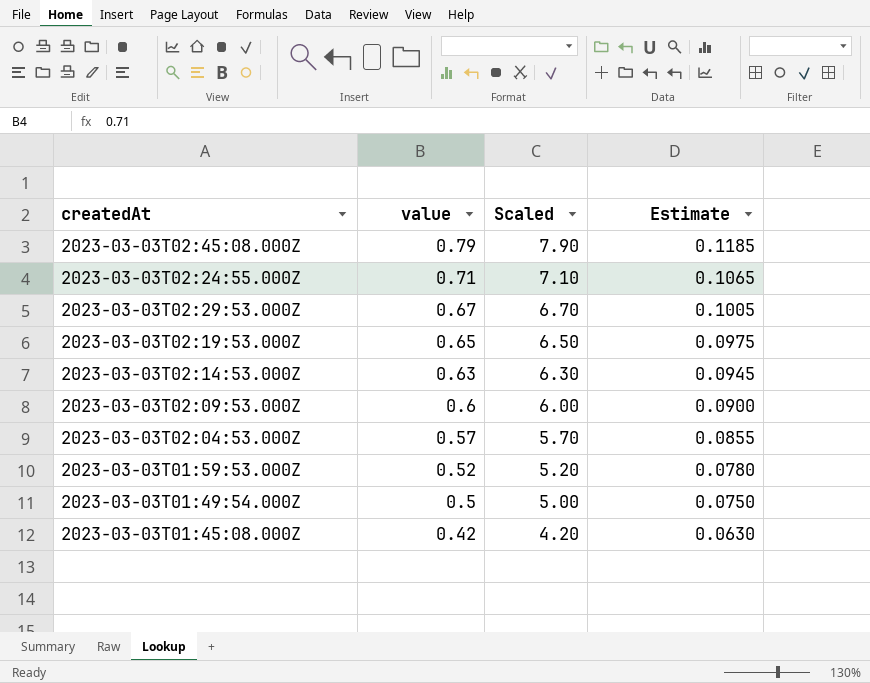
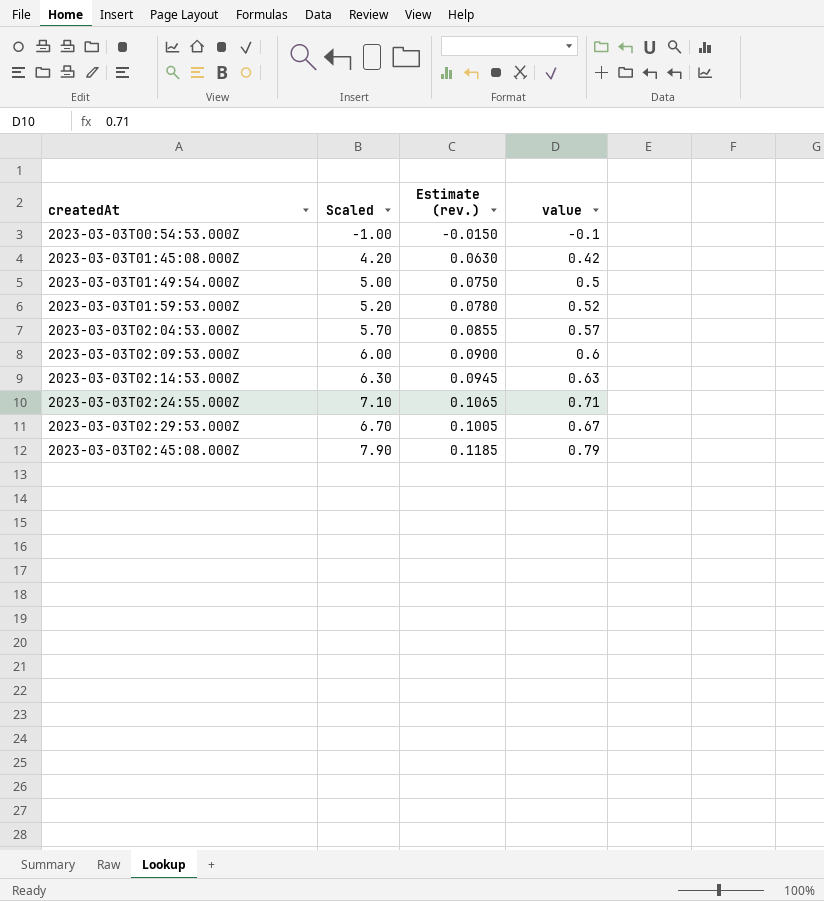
row order: value descending -> createdAt ascending
column name: Estimate -> Estimate (rev.)
column value | position: 2 -> 4
row 2023-03-03T02:19:53.000Z: 0.65 | 6.50 | 0.0975 -> none
row 2023-03-03T00:54:53.000Z: none -> -1.00 | -0.0150 | -0.1

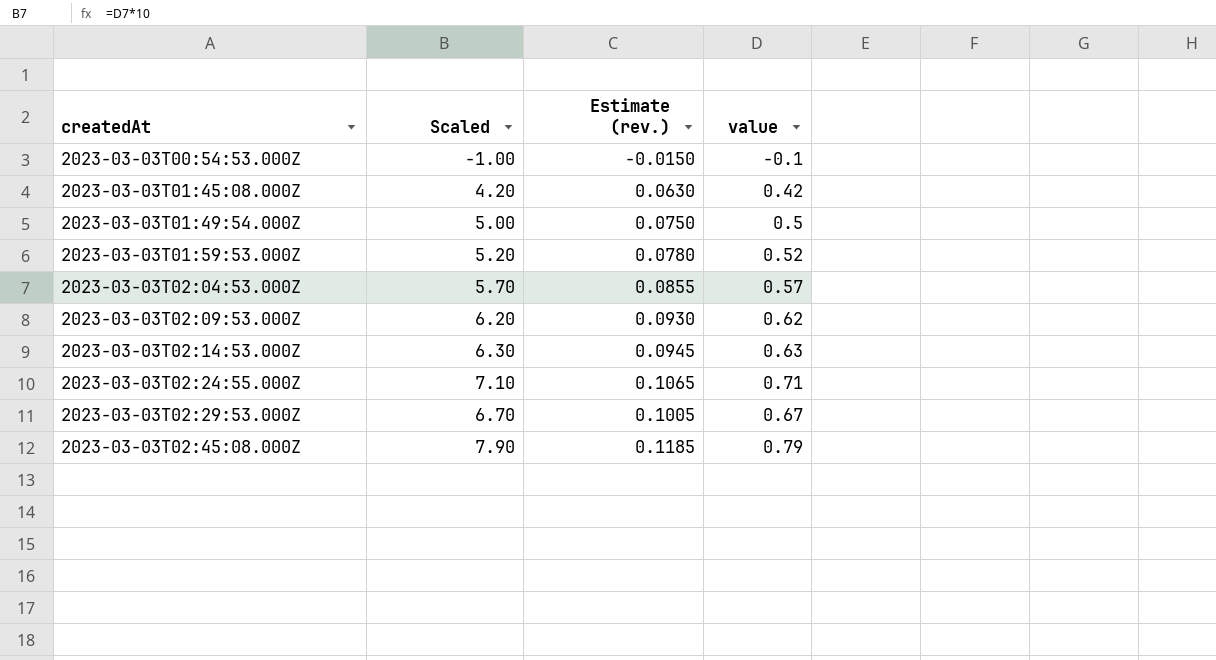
2023-03-03T02:09:53.000Z | Scaled: 6.00 -> 6.20
2023-03-03T02:09:53.000Z | Estimate (rev.): 0.0900 -> 0.0930
2023-03-03T02:09:53.000Z | value: 0.6 -> 0.62

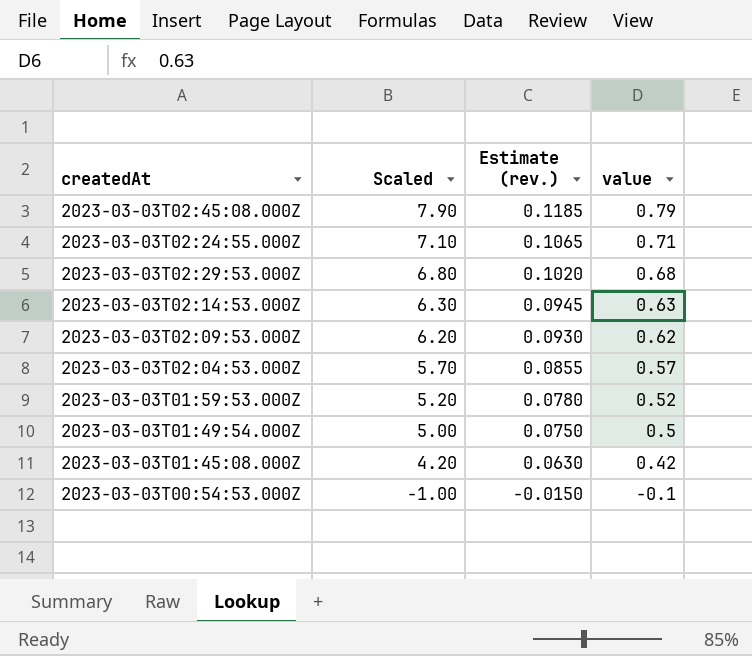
row order: createdAt ascending -> Scaled descending
2023-03-03T02:29:53.000Z | Scaled: 6.70 -> 6.80
2023-03-03T02:29:53.000Z | Estimate (rev.): 0.1005 -> 0.1020
2023-03-03T02:29:53.000Z | value: 0.67 -> 0.68

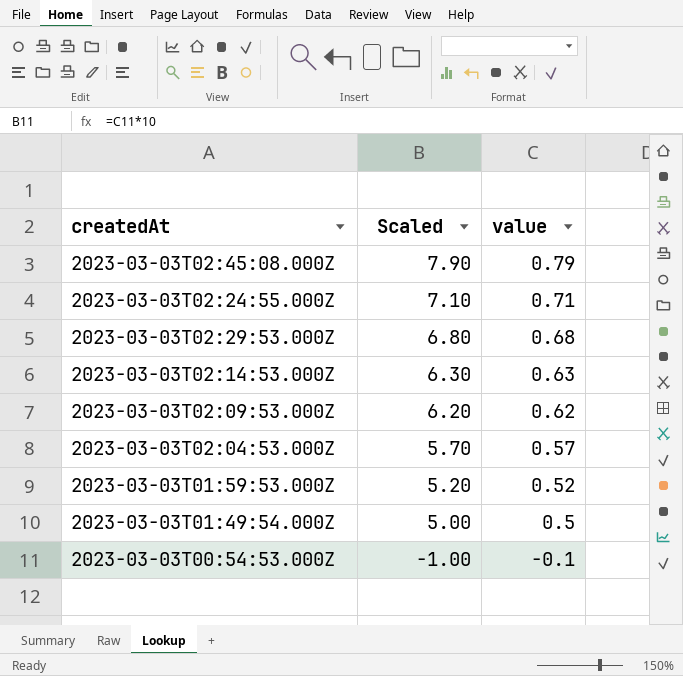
column Estimate (rev.) | formula: [value] * 0.15 -> none
row 2023-03-03T01:45:08.000Z: 4.20 | 0.0630 | 0.42 -> none

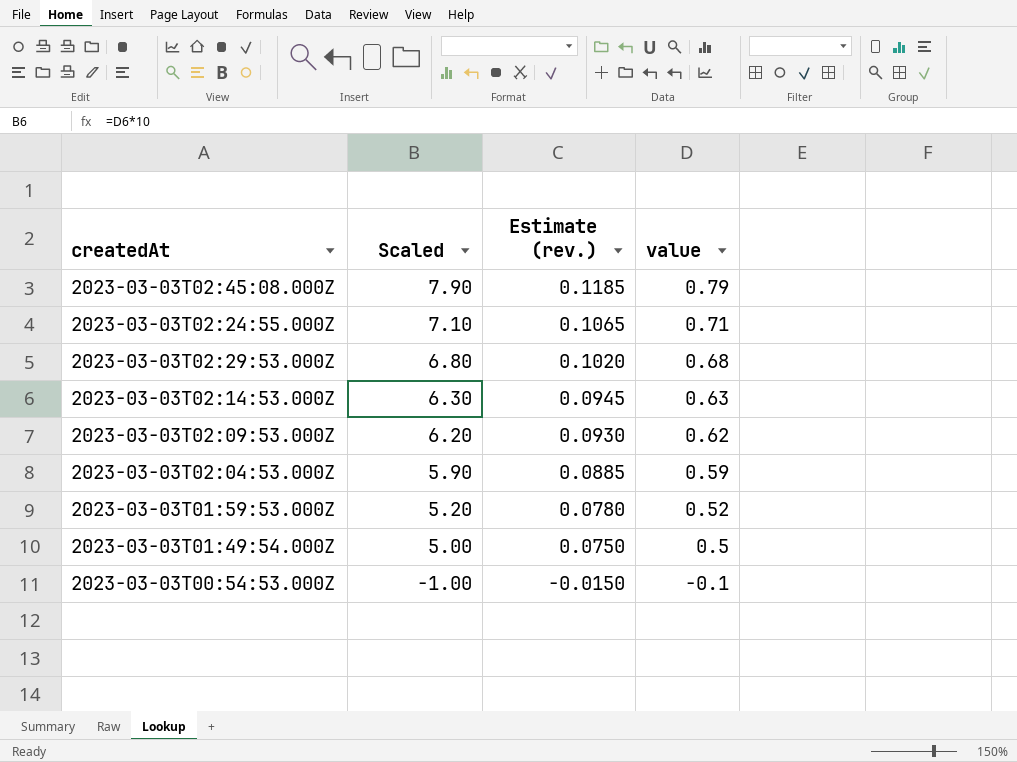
column Estimate (rev.) | formula: none -> [value] * 0.15
2023-03-03T02:04:53.000Z | Scaled: 5.70 -> 5.90
2023-03-03T02:04:53.000Z | value: 0.57 -> 0.59

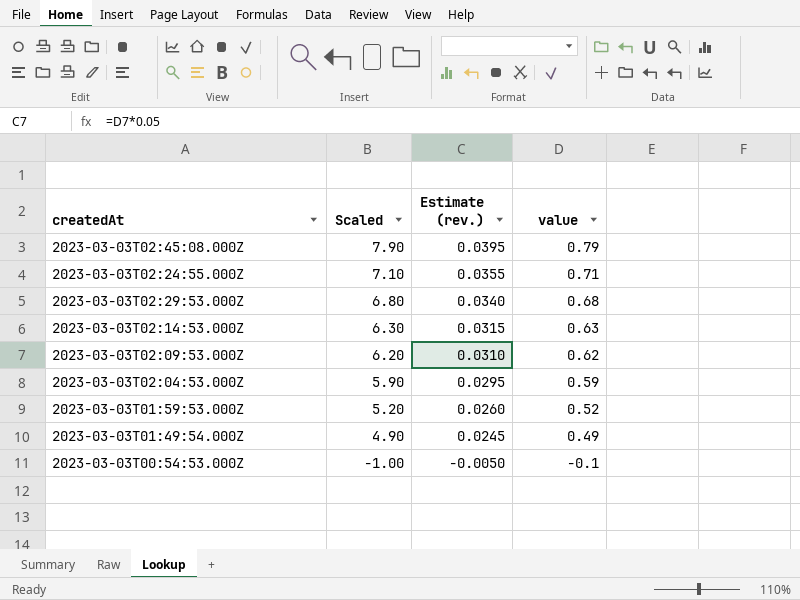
column Estimate (rev.) | formula: [value] * 0.15 -> [value] * 0.05
2023-03-03T01:49:54.000Z | Scaled: 5.00 -> 4.90
2023-03-03T01:49:54.000Z | value: 0.5 -> 0.49

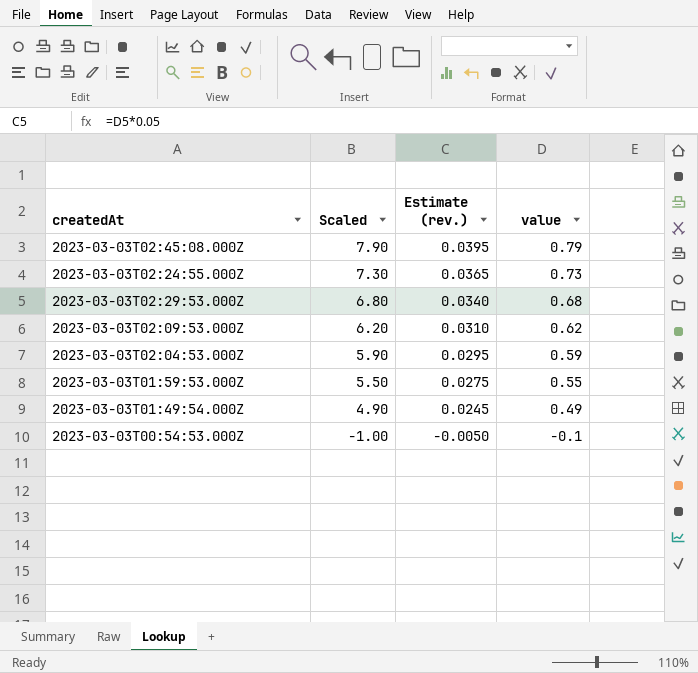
row 2023-03-03T02:14:53.000Z: 6.30 | 0.0315 | 0.63 -> none
2023-03-03T02:24:55.000Z | Scaled: 7.10 -> 7.30
2023-03-03T02:24:55.000Z | Estimate (rev.): 0.0355 -> 0.0365
2023-03-03T02:24:55.000Z | value: 0.71 -> 0.73
2023-03-03T01:59:53.000Z | Scaled: 5.20 -> 5.50
2023-03-03T01:59:53.000Z | Estimate (rev.): 0.0260 -> 0.0275
2023-03-03T01:59:53.000Z | value: 0.52 -> 0.55

